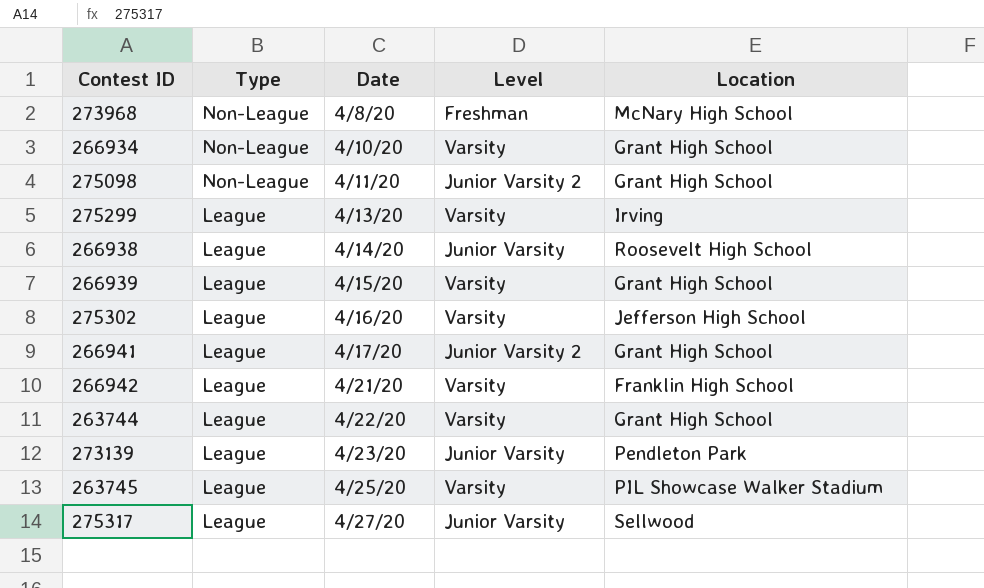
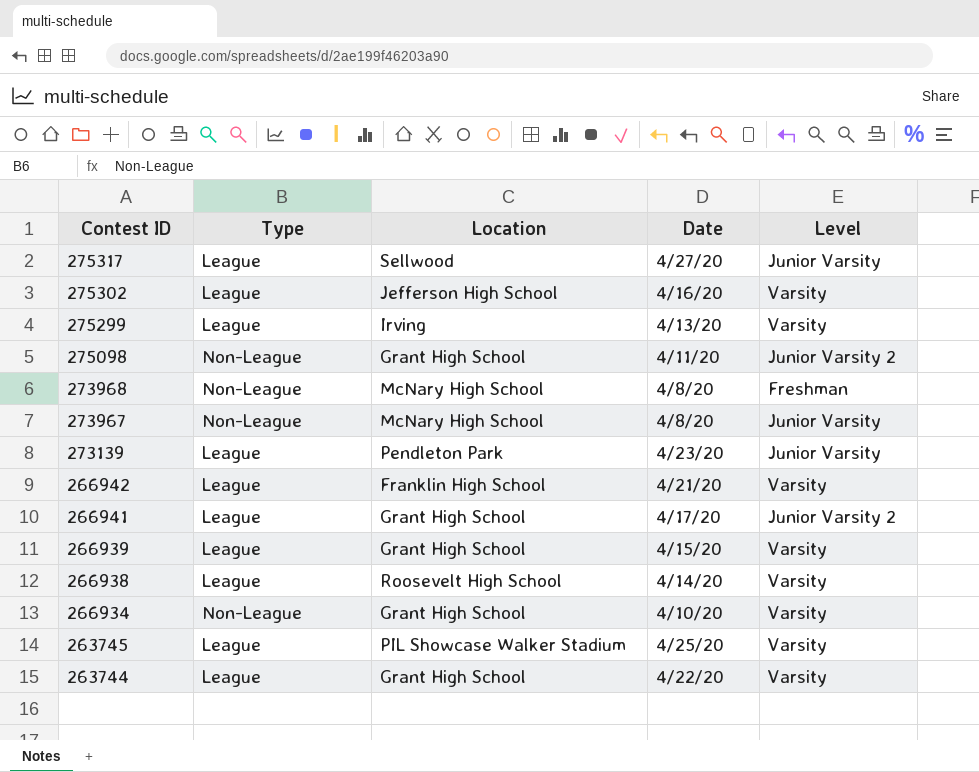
row order: Type descending -> Contest ID descending
column Location | position: 5 -> 3
row 273967: none -> Non-League | McNary High School | 4/8/20 | Junior Varsity
266938 | Level: Junior Varsity -> Varsity

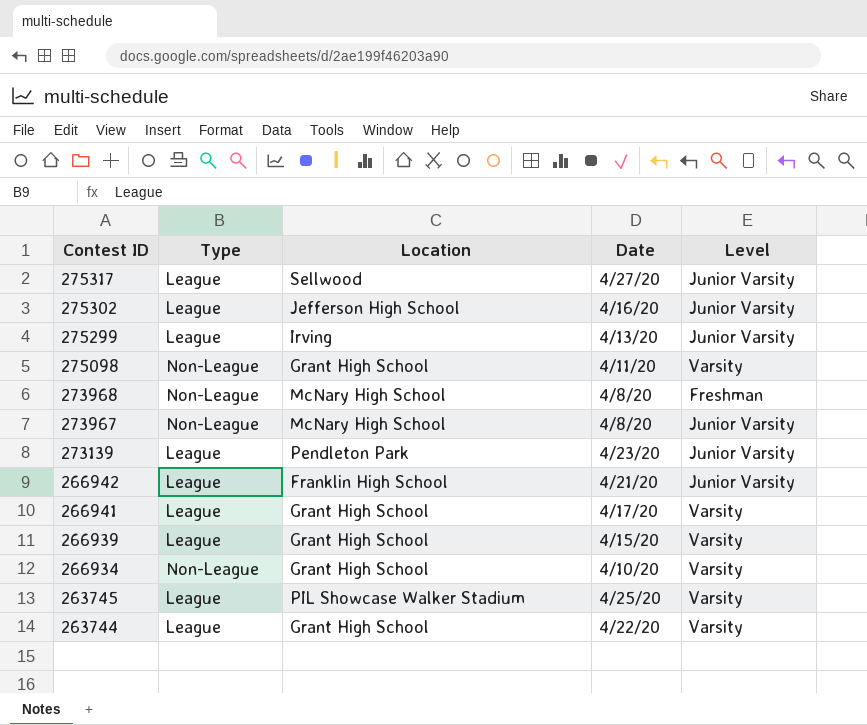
row 266938: League | Roosevelt High School | 4/14/20 | Varsity -> none
275302 | Level: Varsity -> Junior Varsity
275299 | Level: Varsity -> Junior Varsity
275098 | Level: Junior Varsity 2 -> Varsity
266942 | Level: Varsity -> Junior Varsity
266941 | Level: Junior Varsity 2 -> Varsity

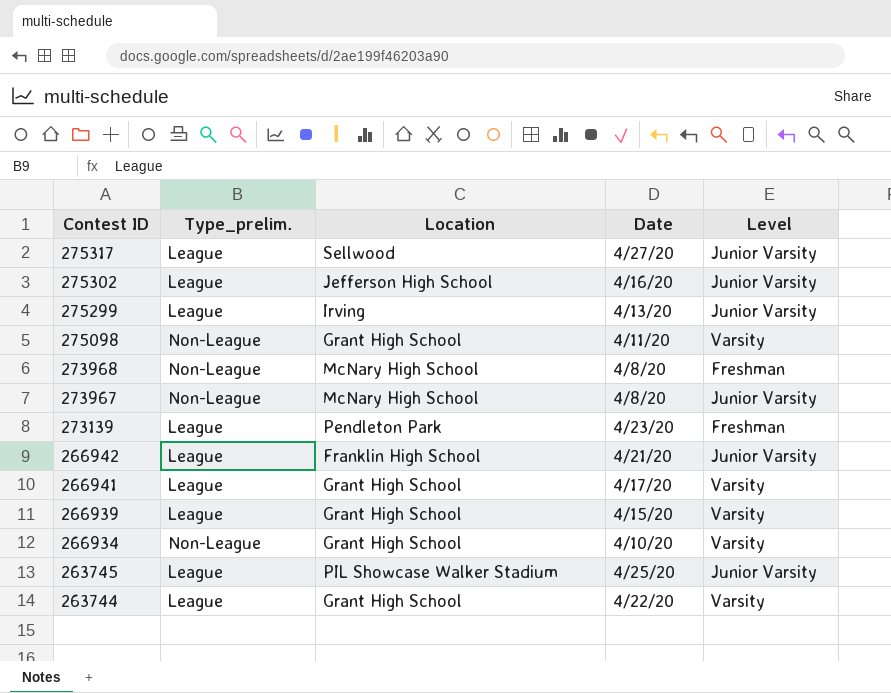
column name: Type -> Type_prelim.
273139 | Level: Junior Varsity -> Freshman
263745 | Level: Varsity -> Junior Varsity

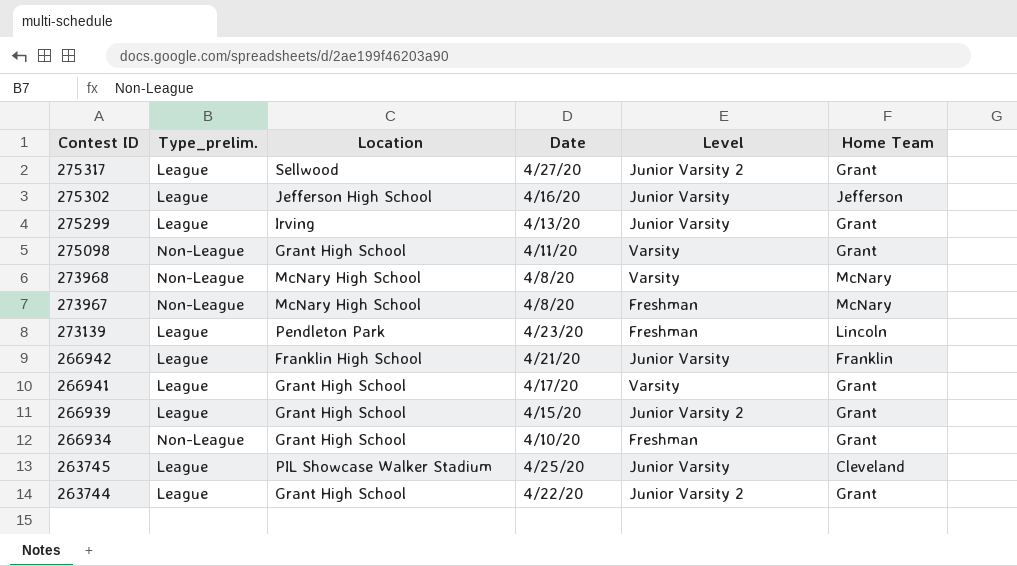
column Home Team | position: none -> 6
275317 | Level: Junior Varsity -> Junior Varsity 2
273968 | Level: Freshman -> Varsity
273967 | Level: Junior Varsity -> Freshman
266939 | Level: Varsity -> Junior Varsity 2
266934 | Level: Varsity -> Freshman
263744 | Level: Varsity -> Junior Varsity 2

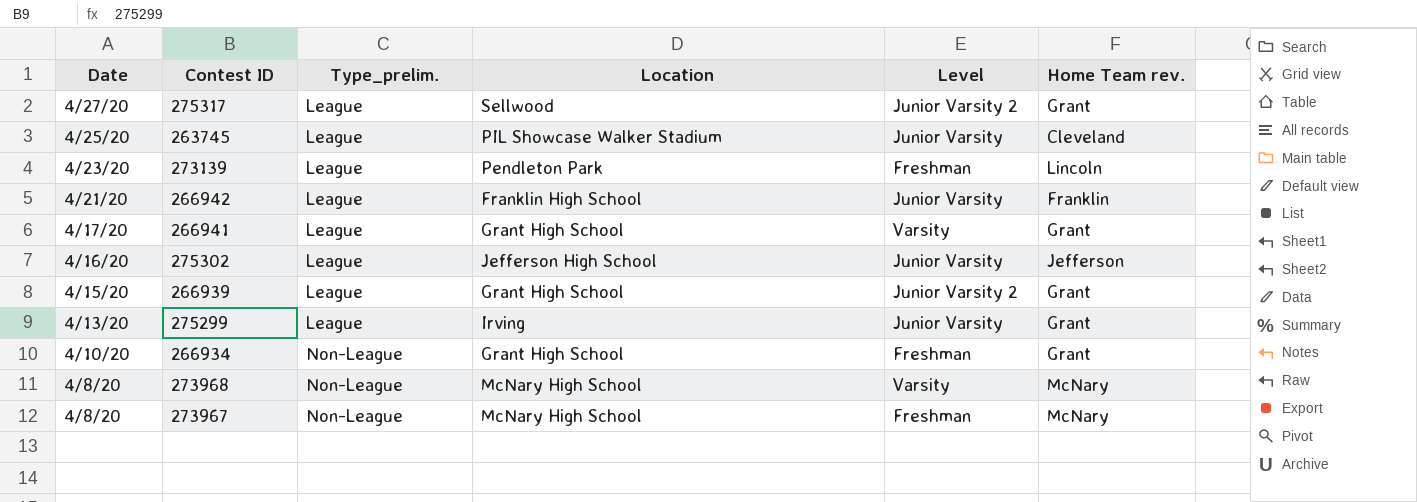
row order: Contest ID descending -> Date descending
column Date | position: 4 -> 1
column name: Home Team -> Home Team rev.
row 275098: Non-League | Grant High School | 4/11/20 | Varsity | Grant -> none
row 263744: League | Grant High School | 4/22/20 | Junior Varsity 2 | Grant -> none

